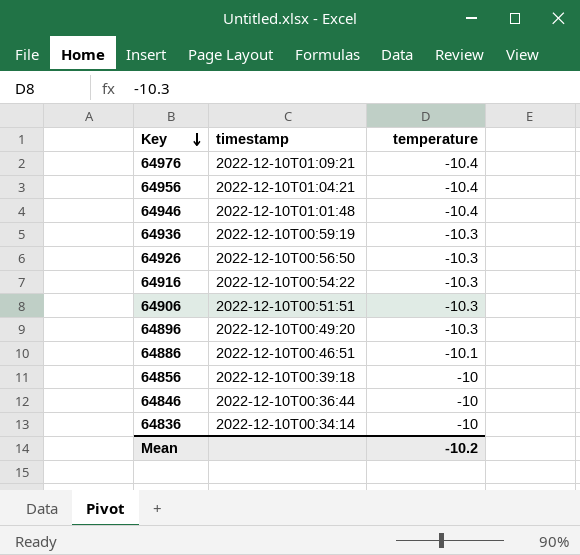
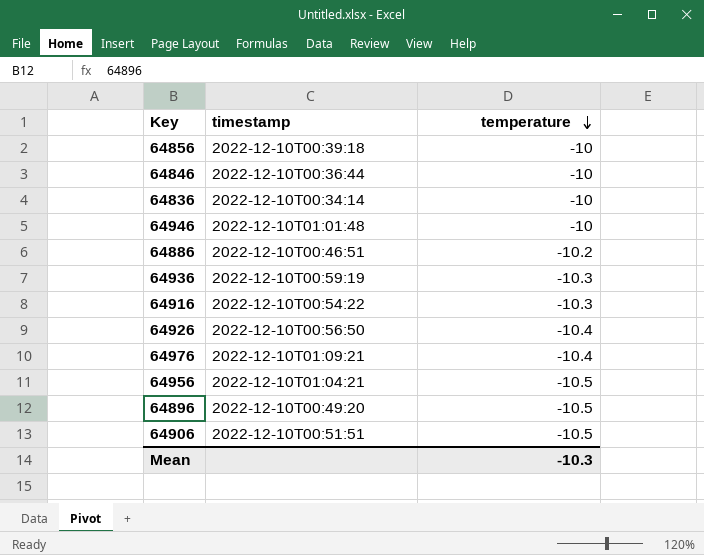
row order: Key descending -> temperature descending
64946 | temperature: -10.4 -> -10
64886 | temperature: -10.1 -> -10.2
64926 | temperature: -10.3 -> -10.4
64956 | temperature: -10.4 -> -10.5
64896 | temperature: -10.3 -> -10.5
64906 | temperature: -10.3 -> -10.5
Mean | temperature: -10.2 -> -10.3

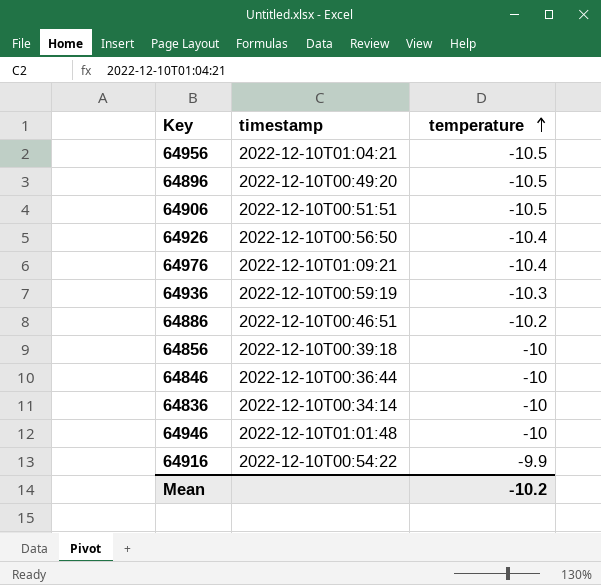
row order: temperature descending -> temperature ascending
64916 | temperature: -10.3 -> -9.9
Mean | temperature: -10.3 -> -10.2

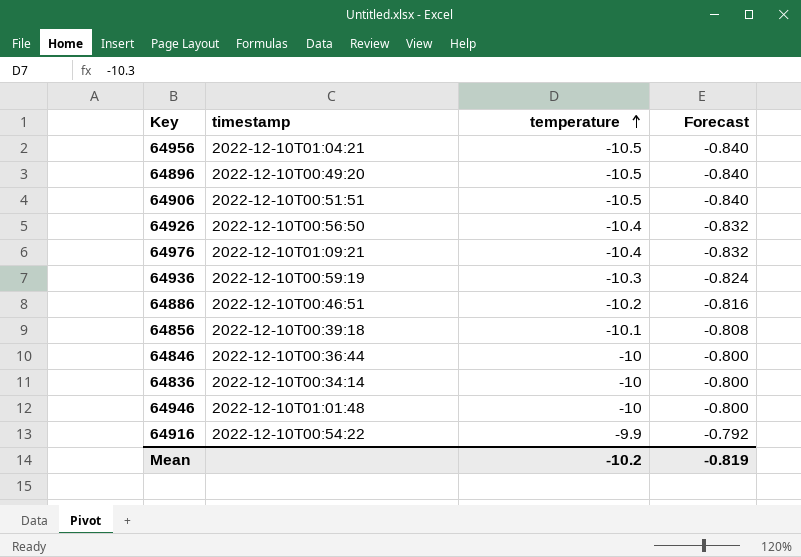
column Forecast | formula: none -> [temperature] * 0.08
64856 | temperature: -10 -> -10.1

